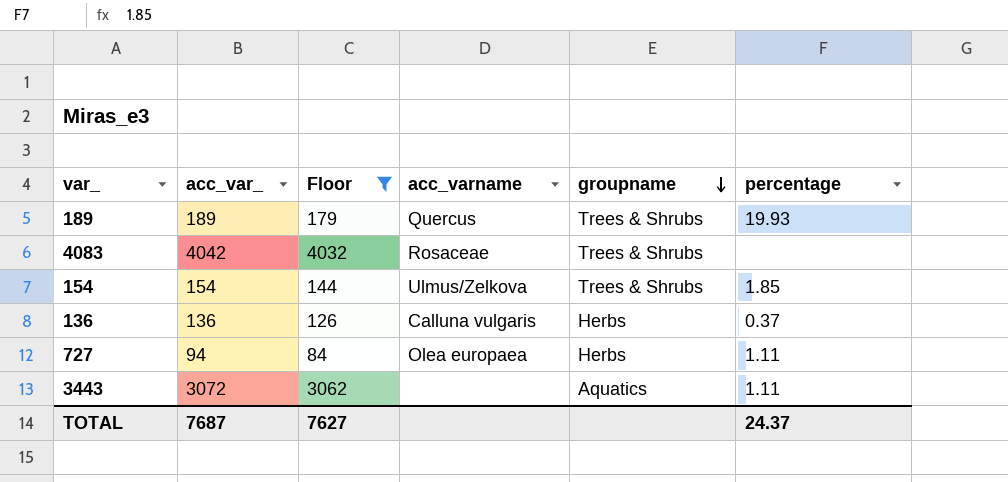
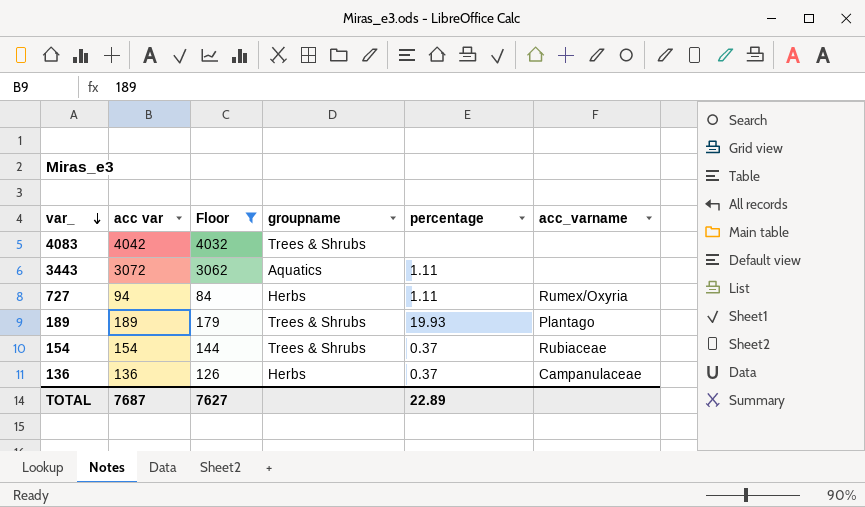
row order: groupname descending -> var_ descending
column name: acc_var_ -> acc var
column acc_varname | position: 4 -> 6
4083 | acc_varname: Rosaceae -> none
727 | acc_varname: Olea europaea -> Rumex/Oxyria
189 | acc_varname: Quercus -> Plantago
154 | percentage: 1.85 -> 0.37
154 | acc_varname: Ulmus/Zelkova -> Rubiaceae
136 | acc_varname: Calluna vulgaris -> Campanulaceae
TOTAL | percentage: 24.37 -> 22.89

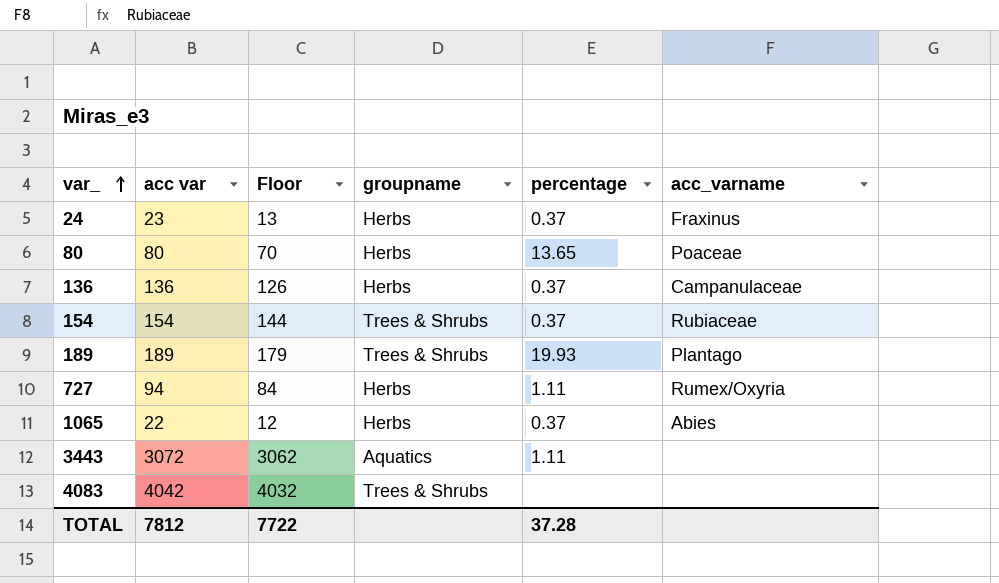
filter: Floor >= 84 -> none
row order: var_ descending -> var_ ascending
TOTAL | acc var: 7687 -> 7812
TOTAL | Floor: 7627 -> 7722
TOTAL | percentage: 22.89 -> 37.28

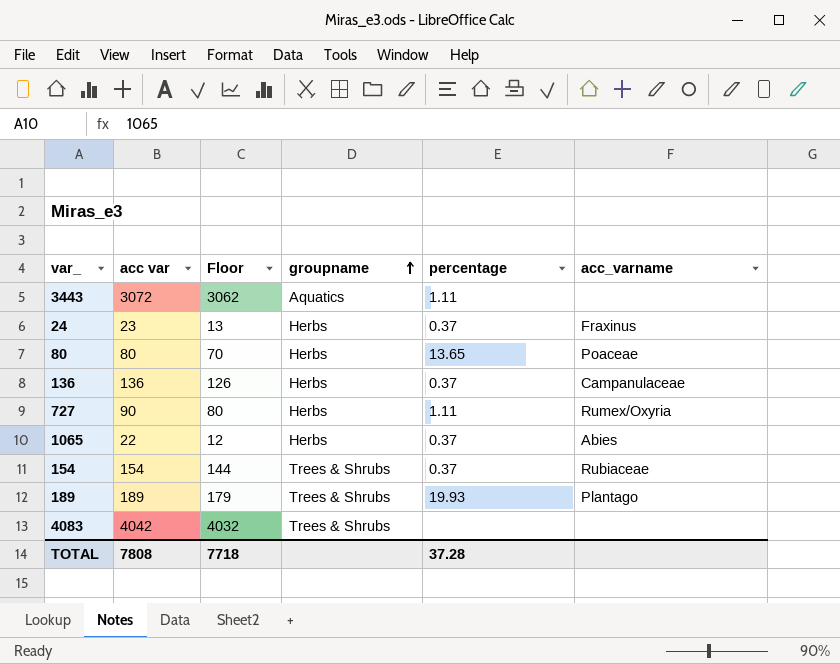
row order: var_ ascending -> groupname ascending
727 | acc var: 94 -> 90
727 | Floor: 84 -> 80
TOTAL | acc var: 7812 -> 7808
TOTAL | Floor: 7722 -> 7718

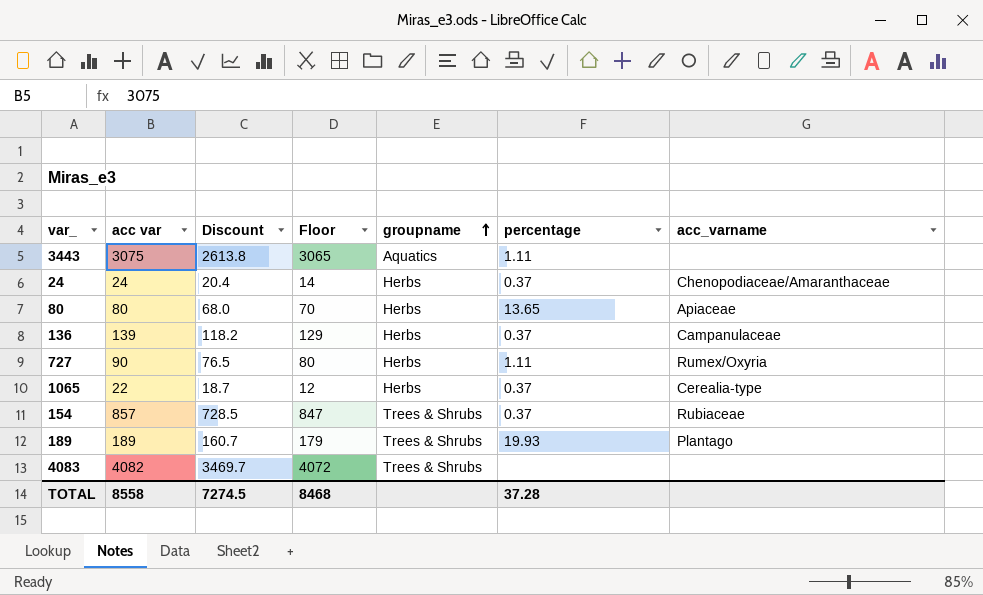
column Discount | formula: none -> [acc var] * 0.85
3443 | acc var: 3072 -> 3075
3443 | Floor: 3062 -> 3065
24 | acc var: 23 -> 24
24 | Floor: 13 -> 14
24 | acc_varname: Fraxinus -> Chenopodiaceae/Amaranthaceae
80 | acc_varname: Poaceae -> Apiaceae
136 | acc var: 136 -> 139
136 | Floor: 126 -> 129
1065 | acc_varname: Abies -> Cerealia-type
154 | acc var: 154 -> 857
154 | Floor: 144 -> 847
4083 | acc var: 4042 -> 4082
4083 | Floor: 4032 -> 4072
TOTAL | acc var: 7808 -> 8558
TOTAL | Floor: 7718 -> 8468

